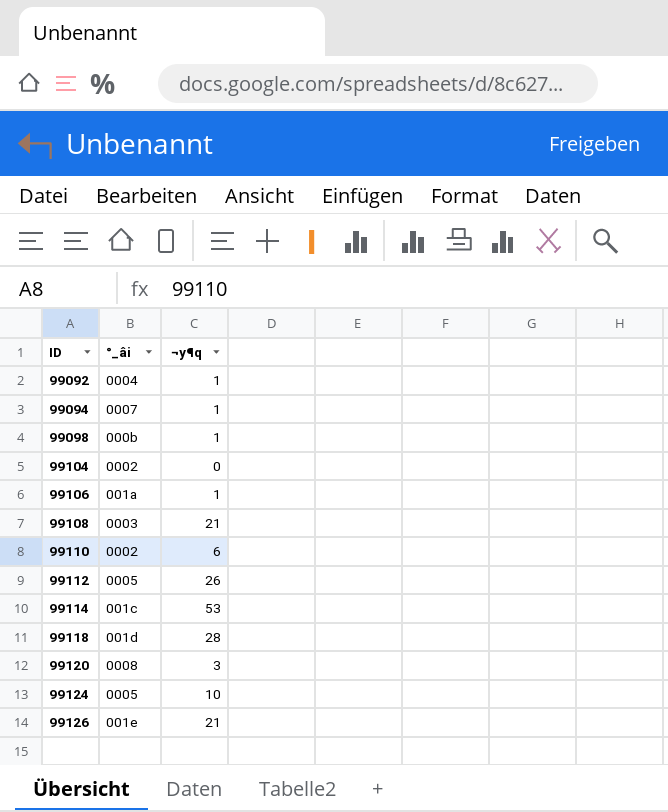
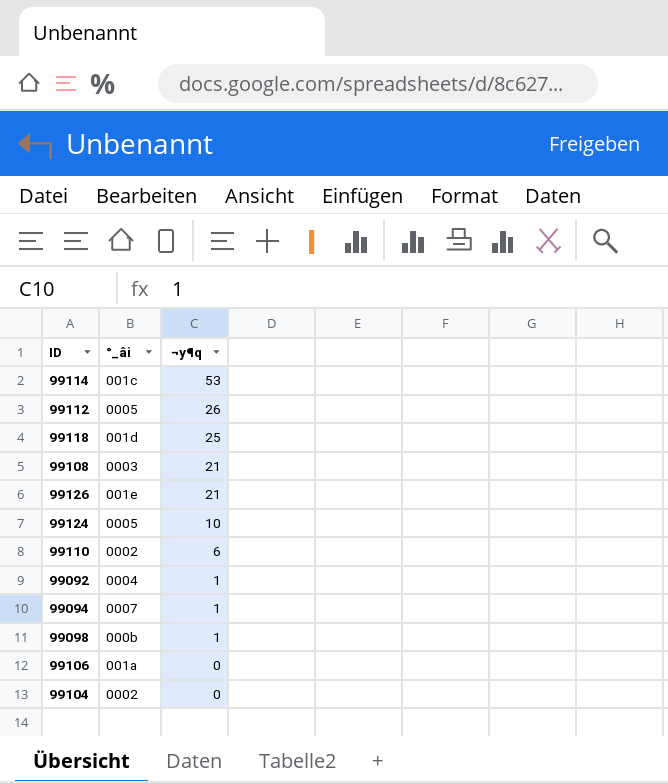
row order: ID ascending -> ¬y¶q descending
row 99120: 0008 | 3 -> none
99118 | ¬y¶q: 28 -> 25
99106 | ¬y¶q: 1 -> 0

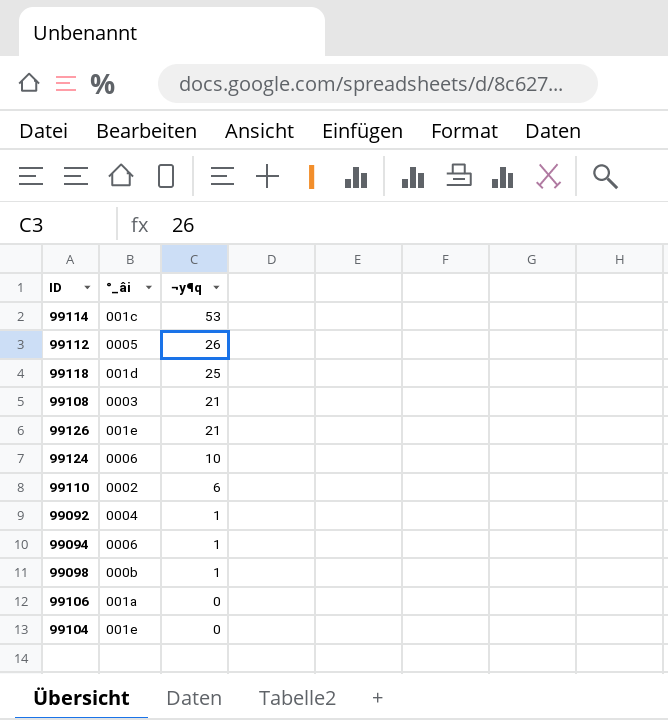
99124 | °_âi: 0005 -> 0006
99094 | °_âi: 0007 -> 0006
99104 | °_âi: 0002 -> 001e

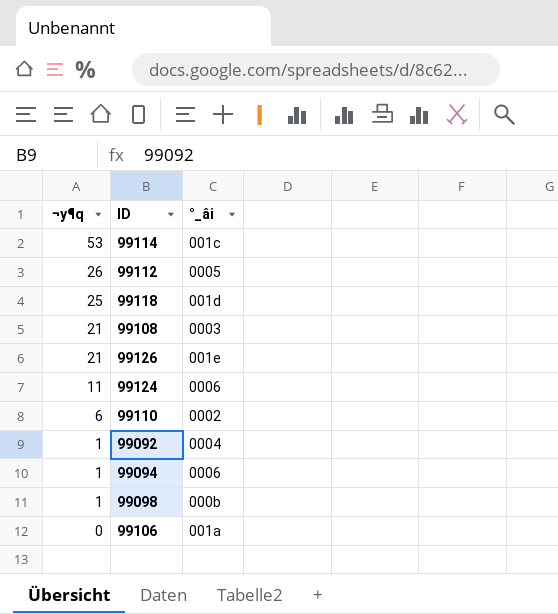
column ¬y¶q | position: 3 -> 1
row 99104: 001e | 0 -> none
99124 | ¬y¶q: 10 -> 11

